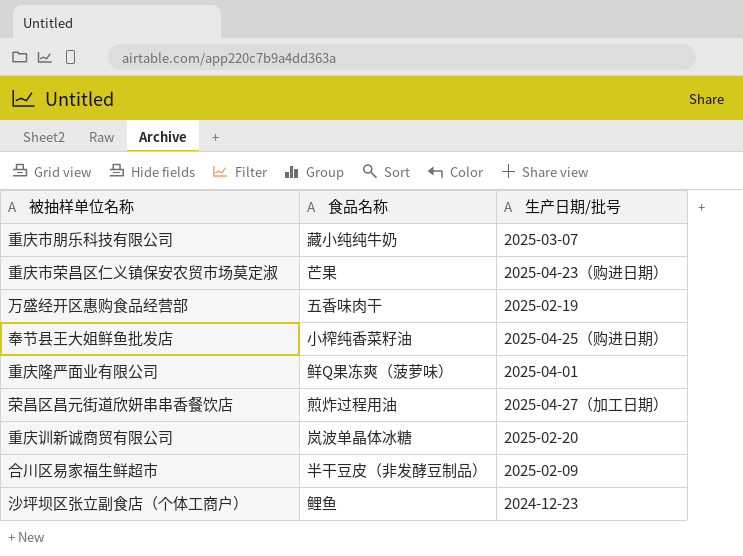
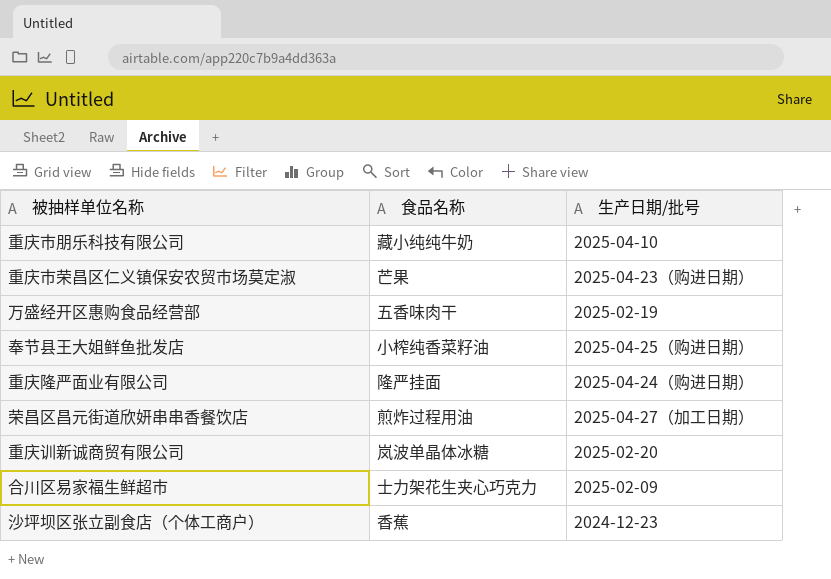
重庆市朋乐科技有限公司 | 生产日期/批号: 2025-03-07 -> 2025-04-10
重庆隆严面业有限公司 | 食品名称: 鲜Q果冻爽（菠萝味） -> 隆严挂面
重庆隆严面业有限公司 | 生产日期/批号: 2025-04-01 -> 2025-04-24（购进日期）
合川区易家福生鲜超市 | 食品名称: 半干豆皮（非发酵豆制品） -> 士力架花生夹心巧克力
沙坪坝区张立副食店（个体工商户） | 食品名称: 鲤鱼 -> 香蕉

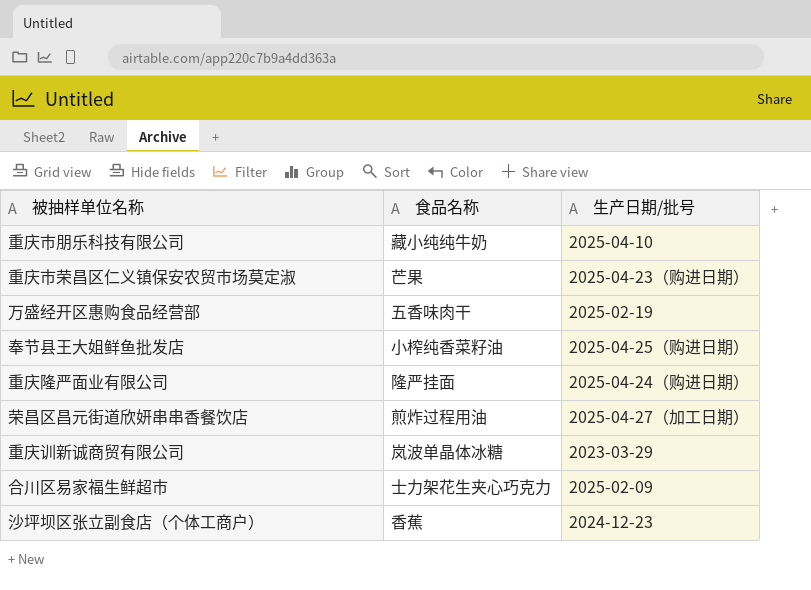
重庆训新诚商贸有限公司 | 生产日期/批号: 2025-02-20 -> 2023-03-29

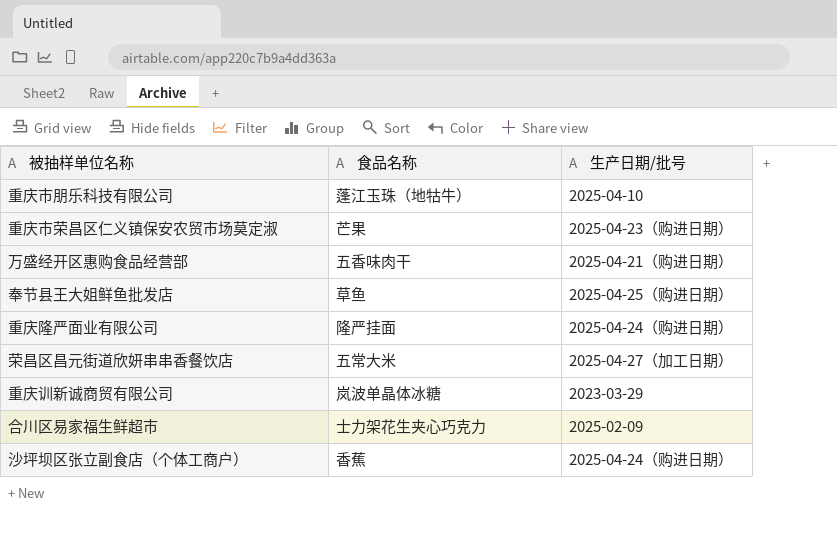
重庆市朋乐科技有限公司 | 食品名称: 藏小纯纯牛奶 -> 蓬江玉珠（地牯牛）
万盛经开区惠购食品经营部 | 生产日期/批号: 2025-02-19 -> 2025-04-21（购进日期）
奉节县王大姐鲜鱼批发店 | 食品名称: 小榨纯香菜籽油 -> 草鱼
荣昌区昌元街道欣妍串串香餐饮店 | 食品名称: 煎炸过程用油 -> 五常大米
沙坪坝区张立副食店（个体工商户） | 生产日期/批号: 2024-12-23 -> 2025-04-24（购进日期）

